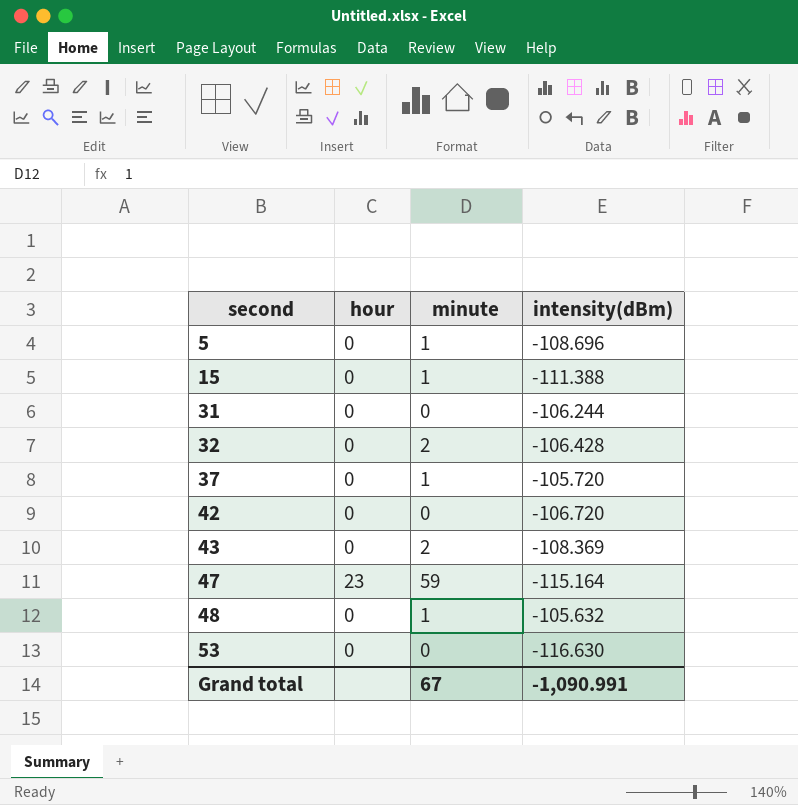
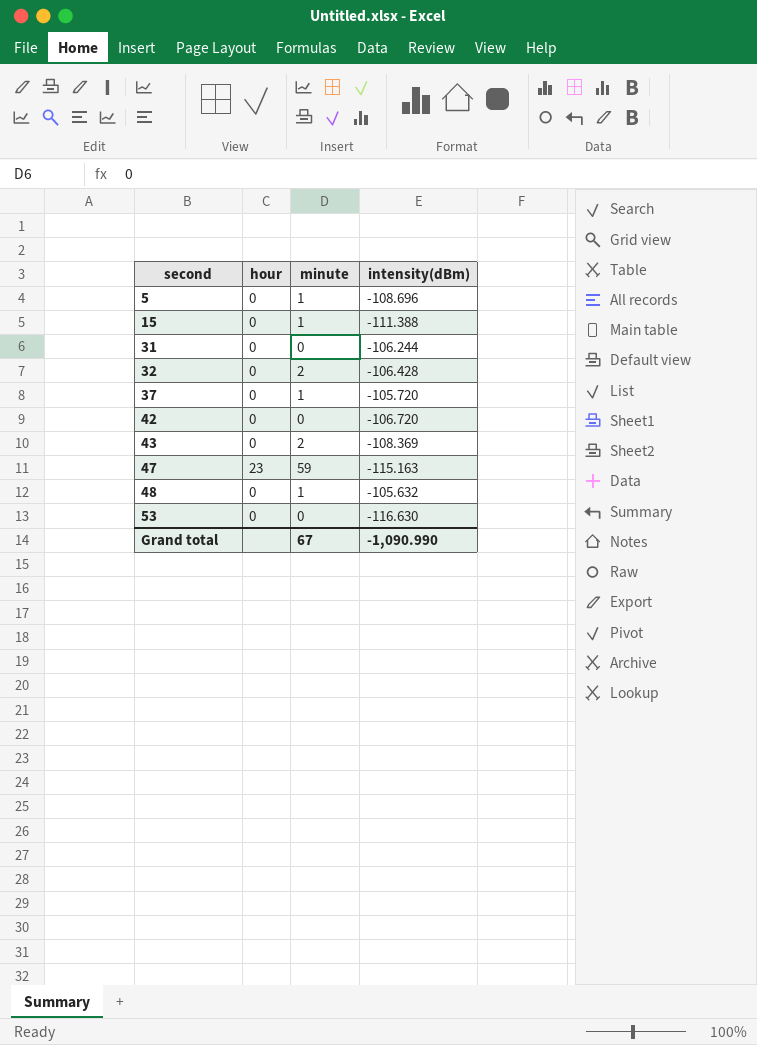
47 | intensity(dBm): -115.164 -> -115.163
Grand total | intensity(dBm): -1,090.991 -> -1,090.990

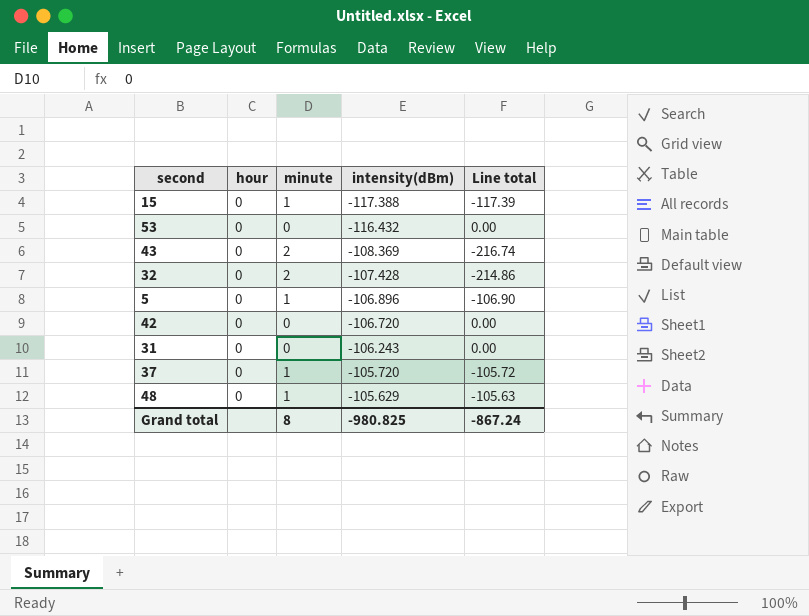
row order: second ascending -> intensity(dBm) ascending
column Line total | formula: none -> [minute] * [intensity(dBm)]
row 47: 23 | 59 | -115.163 -> none
15 | intensity(dBm): -111.388 -> -117.388
53 | intensity(dBm): -116.630 -> -116.432
32 | intensity(dBm): -106.428 -> -107.428
5 | intensity(dBm): -108.696 -> -106.896
31 | intensity(dBm): -106.244 -> -106.243
48 | intensity(dBm): -105.632 -> -105.629
Grand total | minute: 67 -> 8
Grand total | intensity(dBm): -1,090.990 -> -980.825

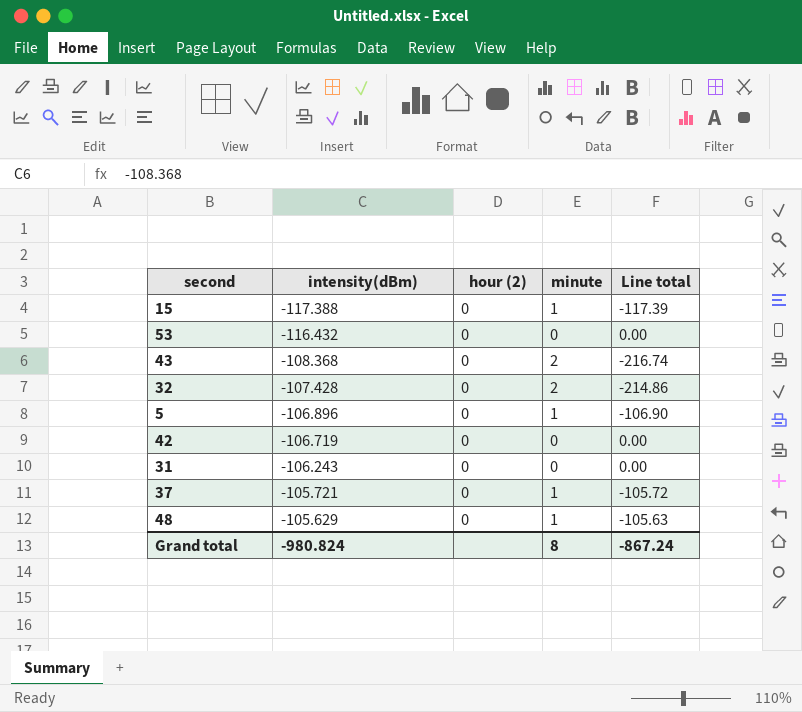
column intensity(dBm) | position: 4 -> 2
column name: hour -> hour (2)
43 | intensity(dBm): -108.369 -> -108.368
42 | intensity(dBm): -106.720 -> -106.719
37 | intensity(dBm): -105.720 -> -105.721
Grand total | intensity(dBm): -980.825 -> -980.824

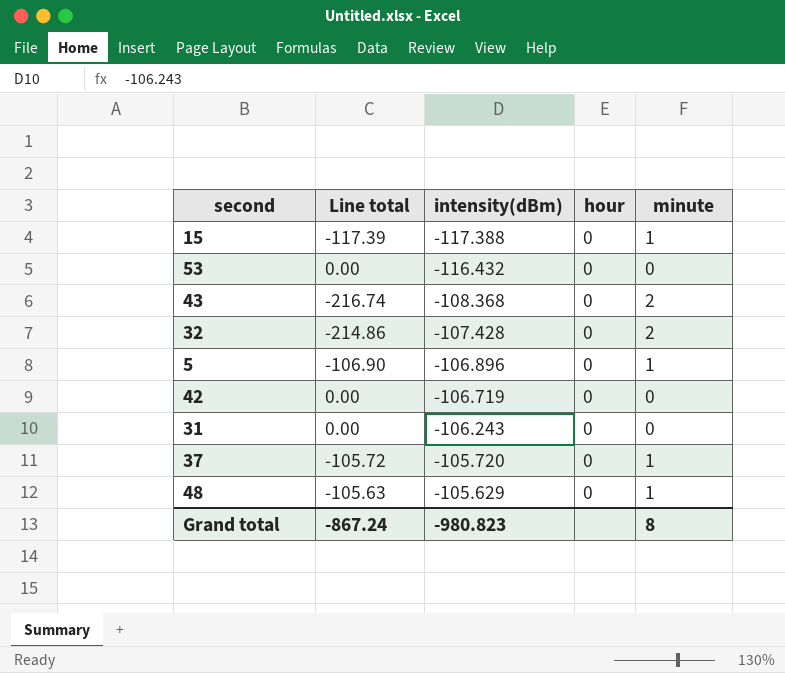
column Line total | position: 5 -> 2
column name: hour (2) -> hour
37 | intensity(dBm): -105.721 -> -105.720
Grand total | intensity(dBm): -980.824 -> -980.823

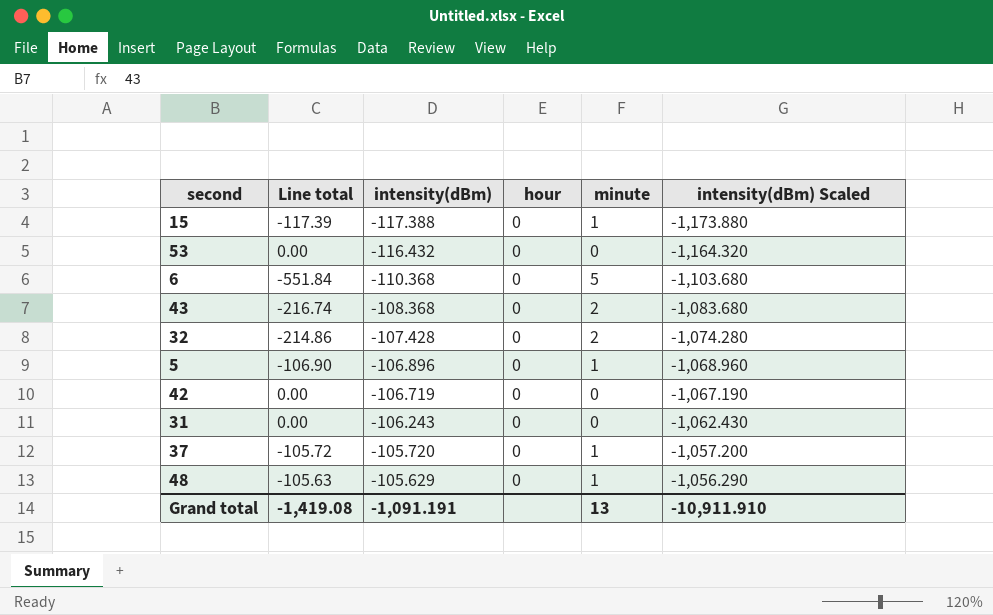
column intensity(dBm) Scaled | formula: none -> [intensity(dBm)] * 10
row 6: none -> -551.84 | -110.368 | 0 | 5 | -1,103.680
Grand total | Line total: -867.24 -> -1,419.08
Grand total | intensity(dBm): -980.823 -> -1,091.191
Grand total | minute: 8 -> 13

